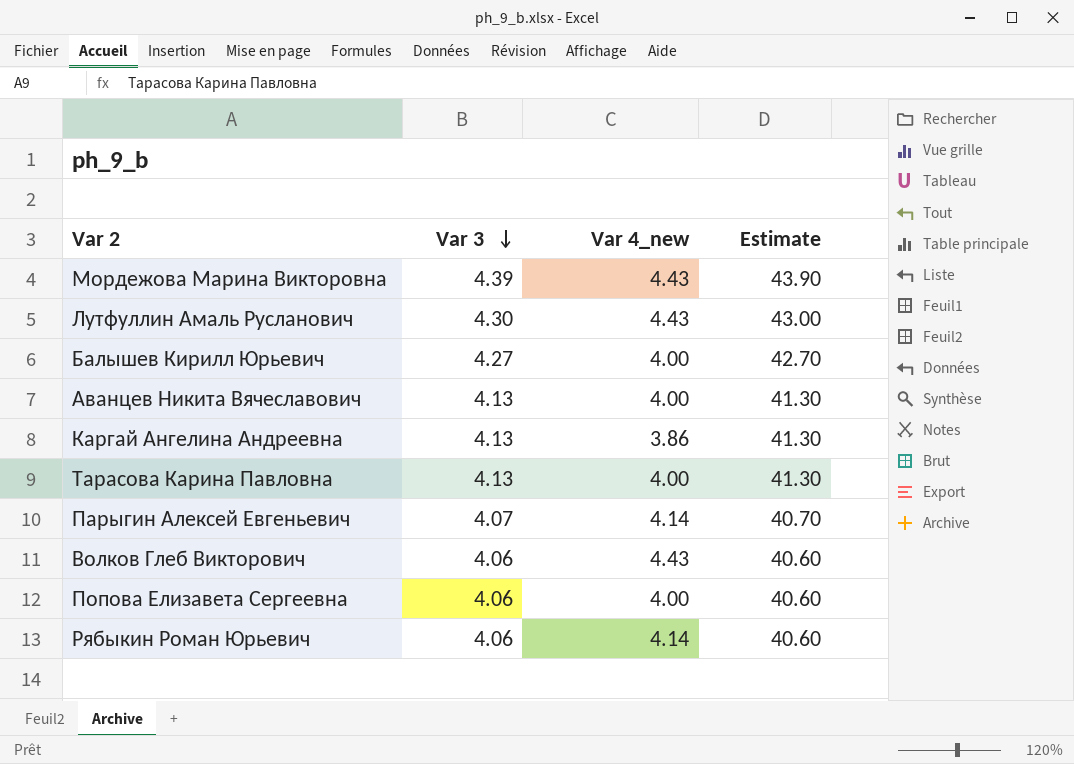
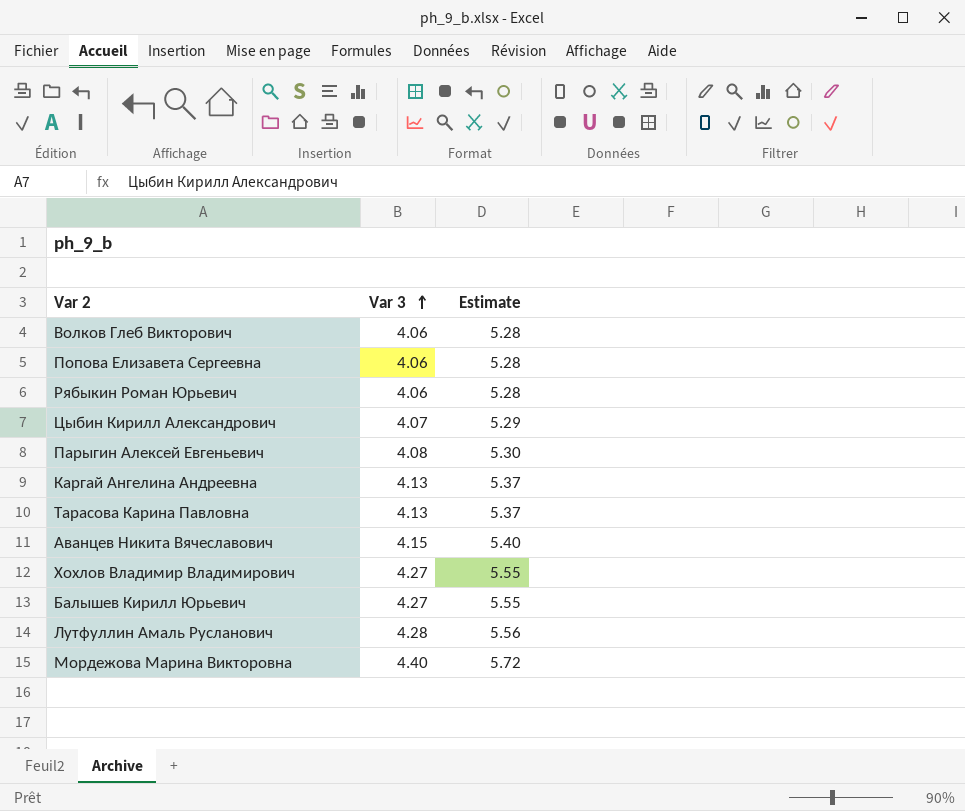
row order: Var 3 descending -> Var 3 ascending
column Var 4_new | position: 3 -> none
column Estimate | formula: [Var 3] * 10 -> [Var 3] * 1.3
row Цыбин Кирилл Александрович: none -> 4.07 | 5.29
Парыгин Алексей Евгеньевич | Var 3: 4.07 -> 4.08
Аванцев Никита Вячеславович | Var 3: 4.13 -> 4.15
row Хохлов Владимир Владимирович: none -> 4.27 | 5.55
Лутфуллин Амаль Русланович | Var 3: 4.30 -> 4.28
Мордежова Марина Викторовна | Var 3: 4.39 -> 4.40

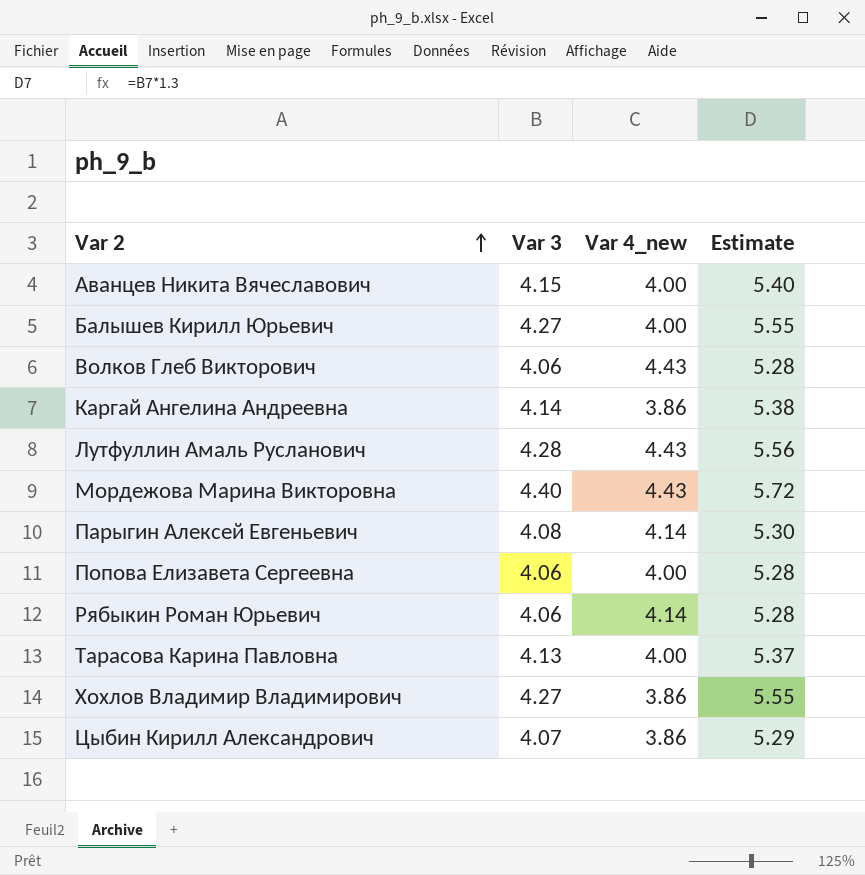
row order: Var 3 ascending -> Var 2 ascending
column Var 4_new | position: none -> 3
Каргай Ангелина Андреевна | Var 3: 4.13 -> 4.14
Каргай Ангелина Андреевна | Estimate: 5.37 -> 5.38

